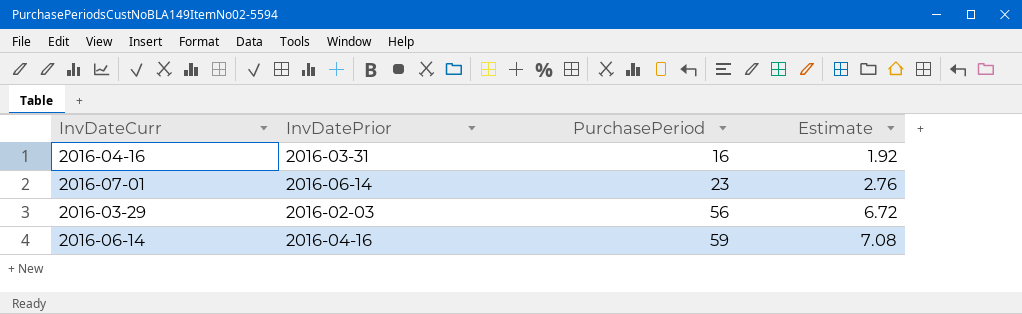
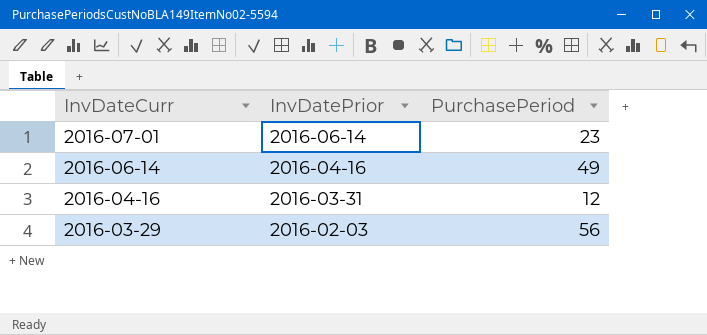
row order: PurchasePeriod ascending -> InvDateCurr descending
column Estimate | formula: [PurchasePeriod] * 0.12 -> none
2016-06-14 | PurchasePeriod: 59 -> 49
2016-04-16 | PurchasePeriod: 16 -> 12

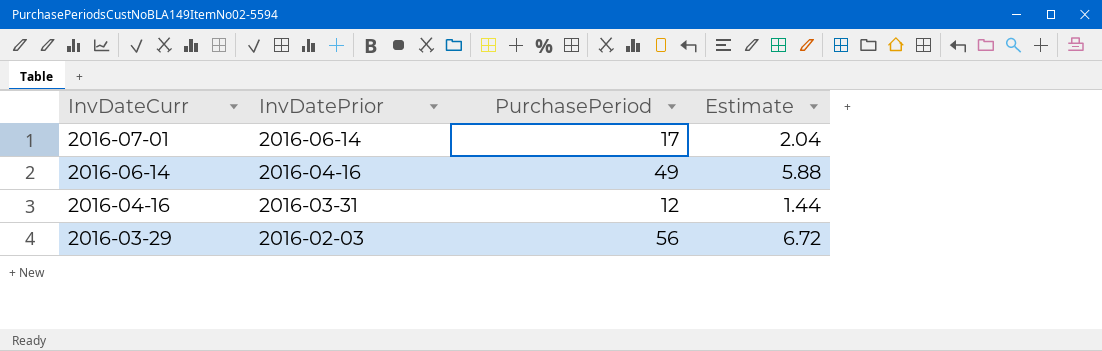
column Estimate | formula: none -> [PurchasePeriod] * 0.12
2016-07-01 | PurchasePeriod: 23 -> 17

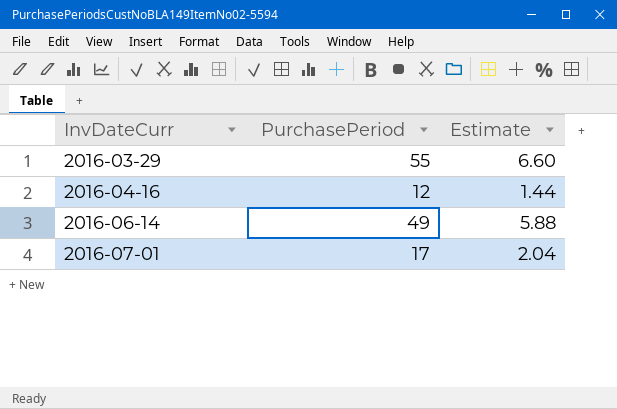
row order: InvDateCurr descending -> InvDateCurr ascending
column InvDatePrior | position: 2 -> none
2016-03-29 | PurchasePeriod: 56 -> 55
2016-03-29 | Estimate: 6.72 -> 6.60

